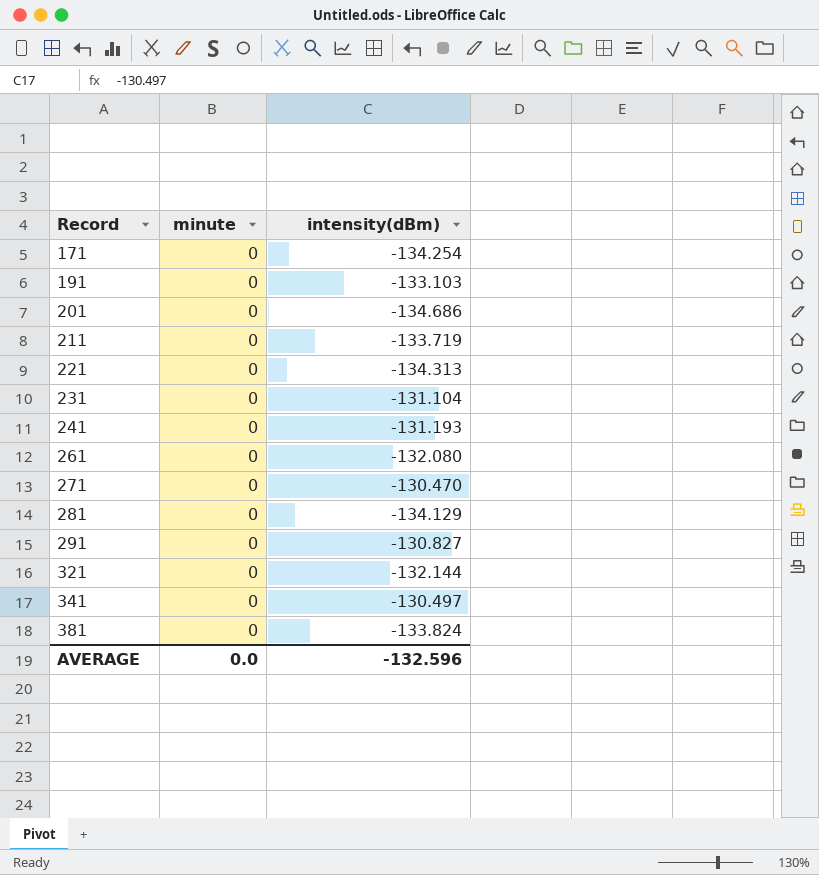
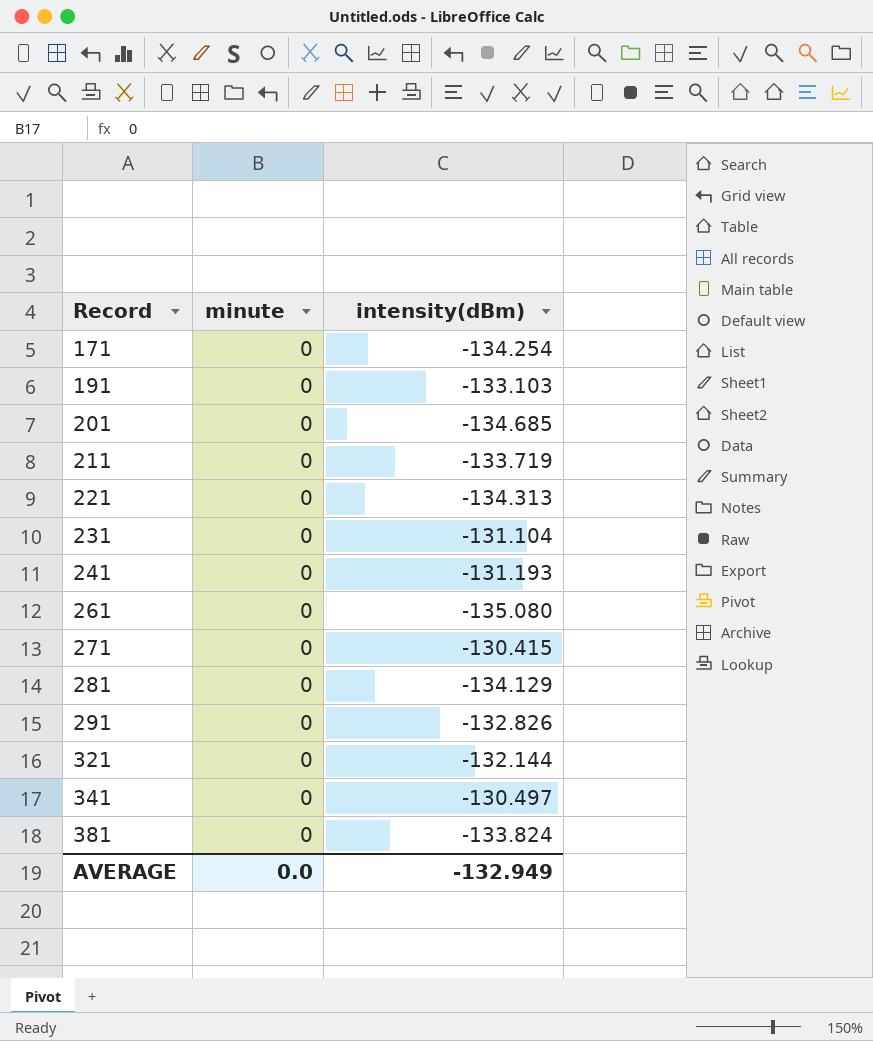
201 | intensity(dBm): -134.686 -> -134.685
261 | intensity(dBm): -132.080 -> -135.080
271 | intensity(dBm): -130.470 -> -130.415
291 | intensity(dBm): -130.827 -> -132.826
AVERAGE | intensity(dBm): -132.596 -> -132.949

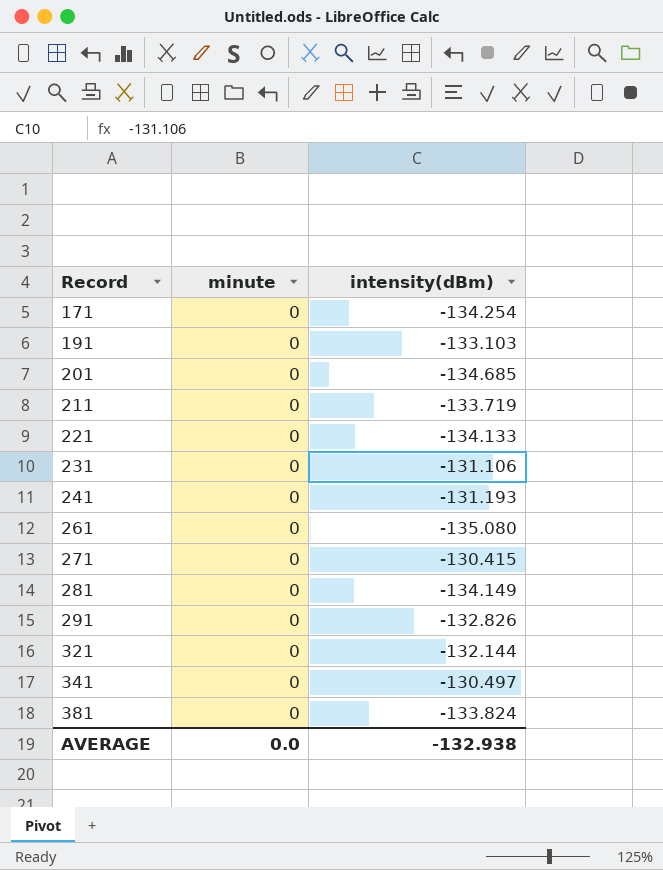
221 | intensity(dBm): -134.313 -> -134.133
231 | intensity(dBm): -131.104 -> -131.106
281 | intensity(dBm): -134.129 -> -134.149
AVERAGE | intensity(dBm): -132.949 -> -132.938

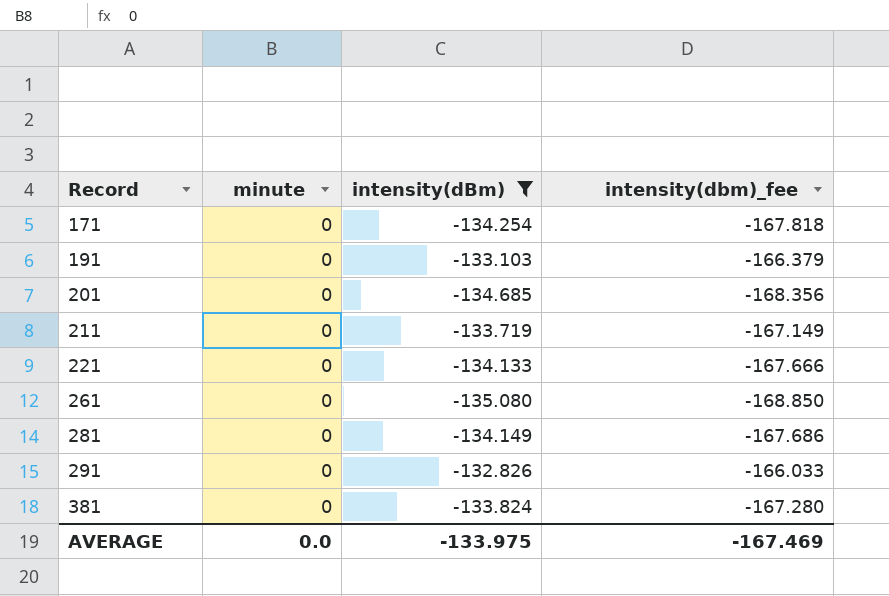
filter: none -> intensity(dBm) <= -132.826
column intensity(dbm)_fee | formula: none -> [intensity(dBm)] * 1.25
AVERAGE | intensity(dBm): -132.938 -> -133.975

